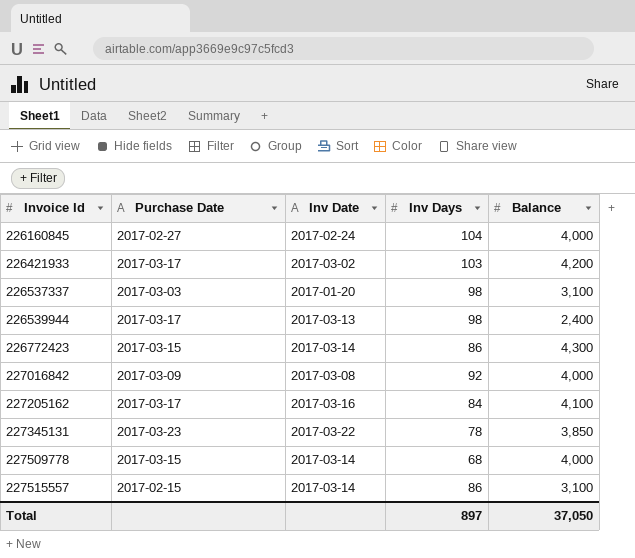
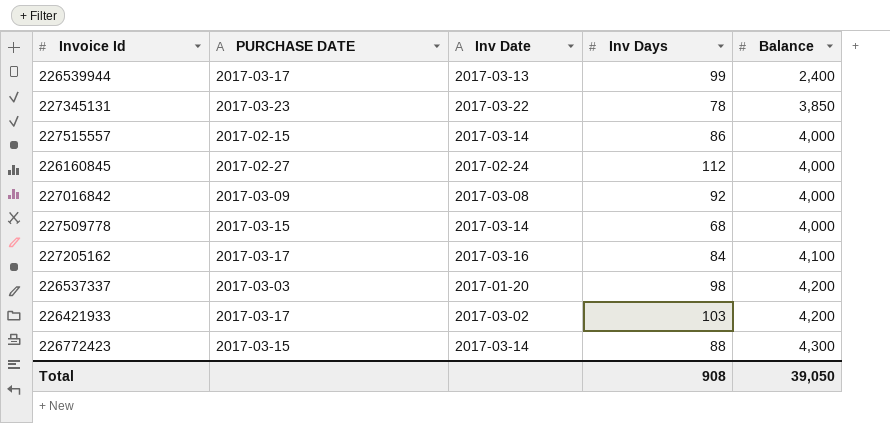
row order: Invoice Id ascending -> Balance ascending
column name: Purchase Date -> PURCHASE DATE
226539944 | Inv Days: 98 -> 99
227515557 | Balance: 3,100 -> 4,000
226160845 | Inv Days: 104 -> 112
226537337 | Balance: 3,100 -> 4,200
226772423 | Inv Days: 86 -> 88
Total | Inv Days: 897 -> 908
Total | Balance: 37,050 -> 39,050

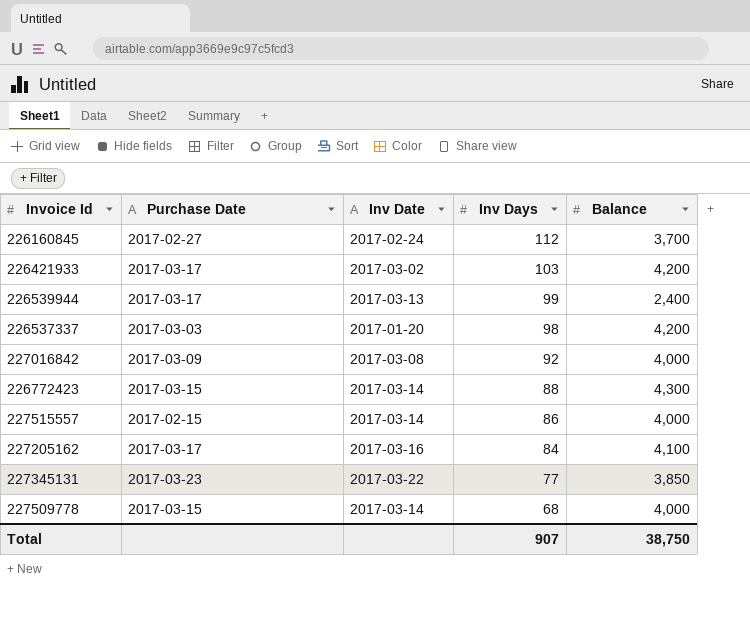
row order: Balance ascending -> Inv Days descending
column name: PURCHASE DATE -> Purchase Date
226160845 | Balance: 4,000 -> 3,700
227345131 | Inv Days: 78 -> 77
Total | Inv Days: 908 -> 907
Total | Balance: 39,050 -> 38,750

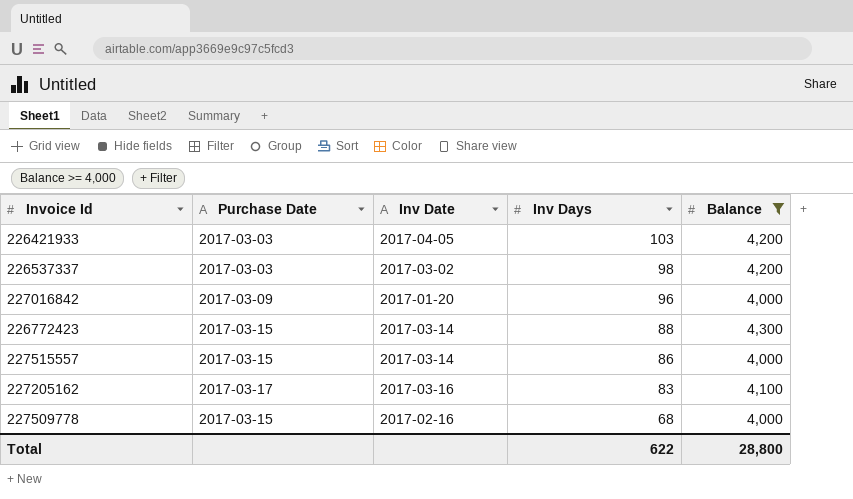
filter: none -> Balance >= 4,000
226421933 | Purchase Date: 2017-03-17 -> 2017-03-03
226421933 | Inv Date: 2017-03-02 -> 2017-04-05
226537337 | Inv Date: 2017-01-20 -> 2017-03-02
227016842 | Inv Date: 2017-03-08 -> 2017-01-20
227016842 | Inv Days: 92 -> 96
227515557 | Purchase Date: 2017-02-15 -> 2017-03-15
227205162 | Inv Days: 84 -> 83
227509778 | Inv Date: 2017-03-14 -> 2017-02-16
Total | Inv Days: 907 -> 622
Total | Balance: 38,750 -> 28,800

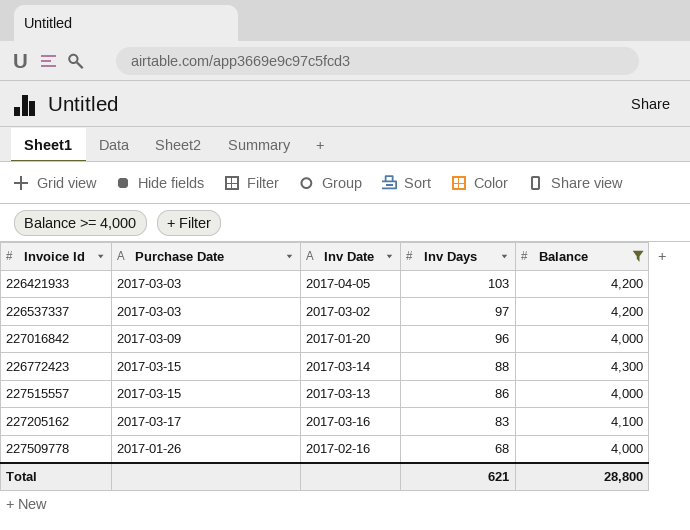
226537337 | Inv Days: 98 -> 97
227515557 | Inv Date: 2017-03-14 -> 2017-03-13
227509778 | Purchase Date: 2017-03-15 -> 2017-01-26
Total | Inv Days: 622 -> 621

